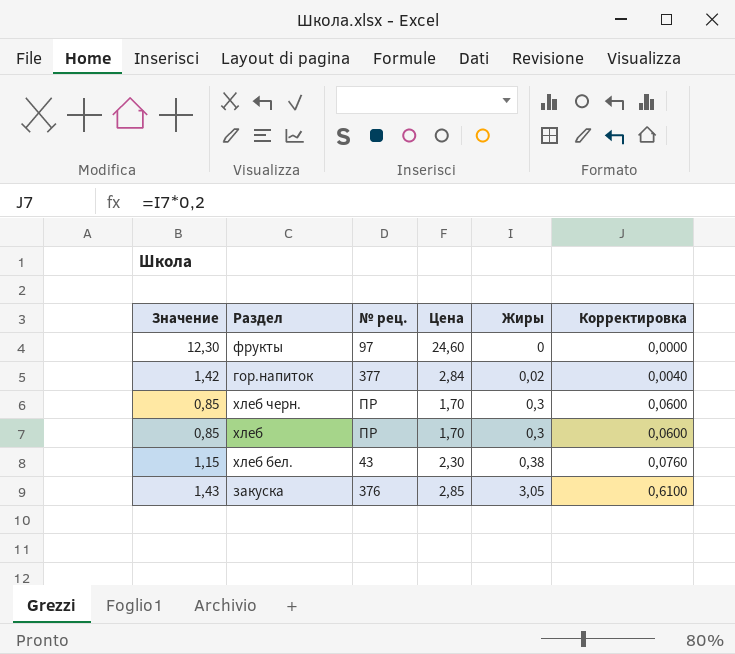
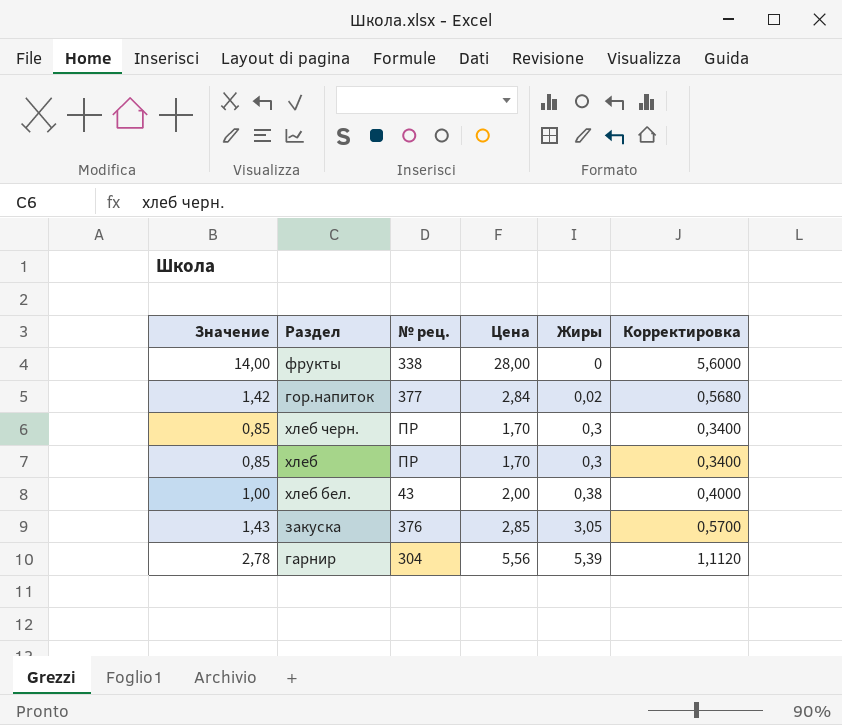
column Корректировка | formula: [Жиры] * 0,2 -> [Цена] * 0,2
фрукты | Значение: 12,30 -> 14,00
фрукты | № рец.: 97 -> 338
фрукты | Цена: 24,60 -> 28,00
хлеб бел. | Значение: 1,15 -> 1,00
хлеб бел. | Цена: 2,30 -> 2,00
row гарнир: none -> 2,78 | 304 | 5,56 | 5,39 | 1,1120

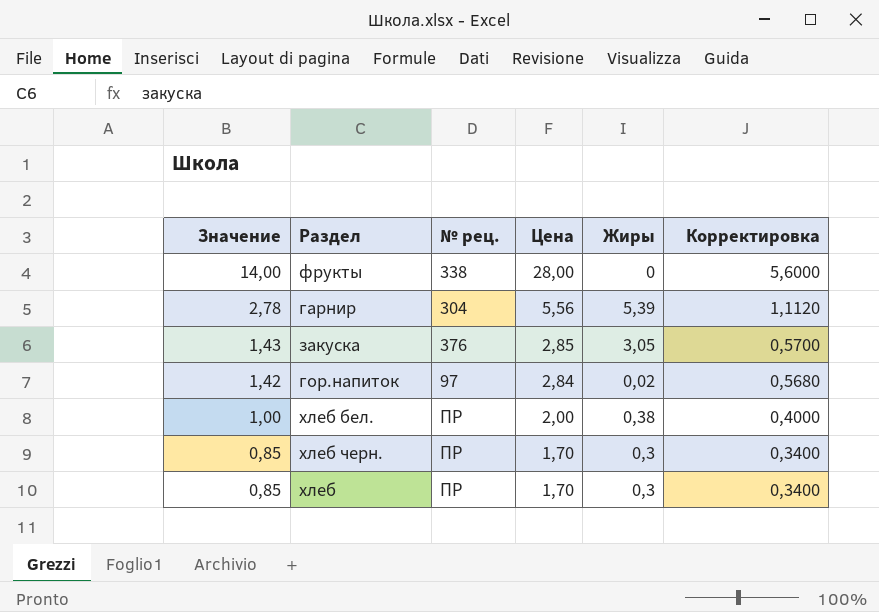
row order: Жиры ascending -> Значение descending
гор.напиток | № рец.: 377 -> 97
хлеб бел. | № рец.: 43 -> ПР

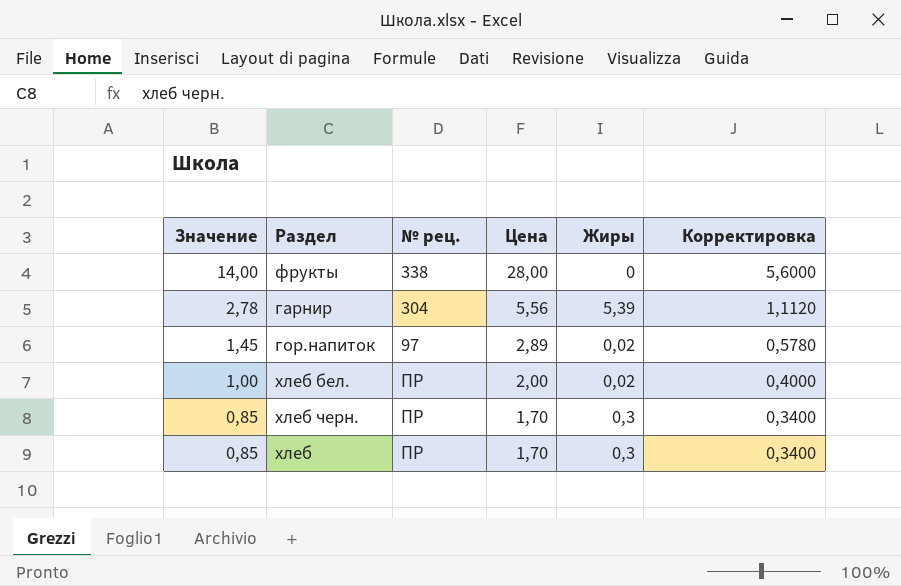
row закуска: 1,43 | 376 | 2,85 | 3,05 | 0,5700 -> none
гор.напиток | Значение: 1,42 -> 1,45
гор.напиток | Цена: 2,84 -> 2,89
гор.напиток | Корректировка: 0,5680 -> 0,5780
хлеб бел. | Жиры: 0,38 -> 0,02

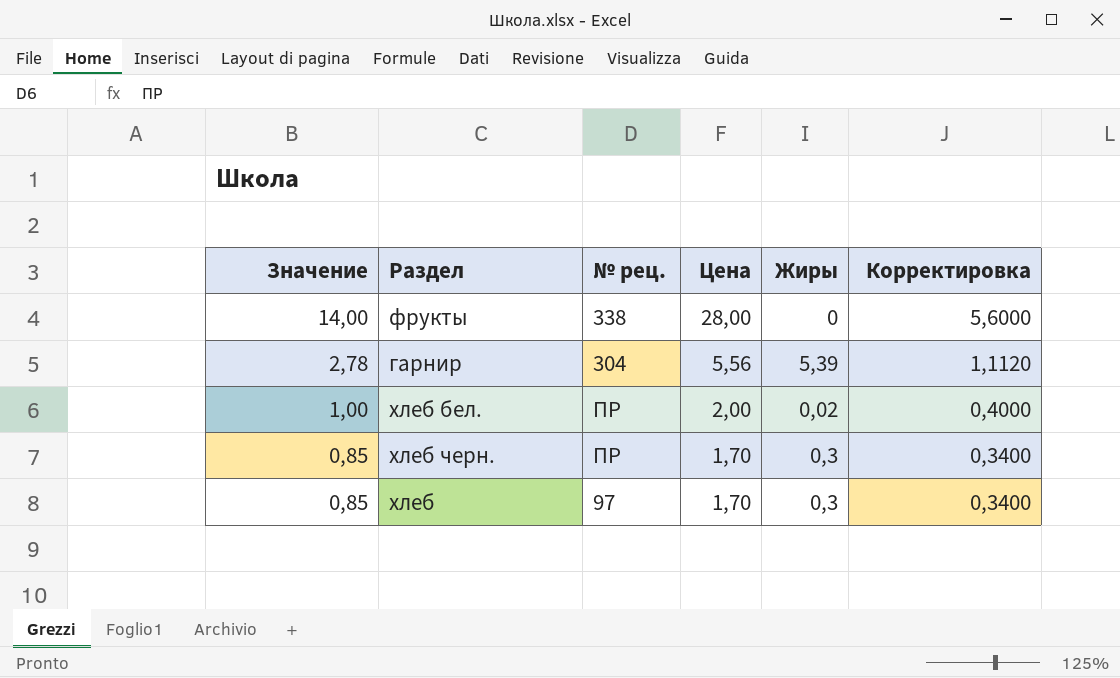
row гор.напиток: 1,45 | 97 | 2,89 | 0,02 | 0,5780 -> none
хлеб | № рец.: ПР -> 97

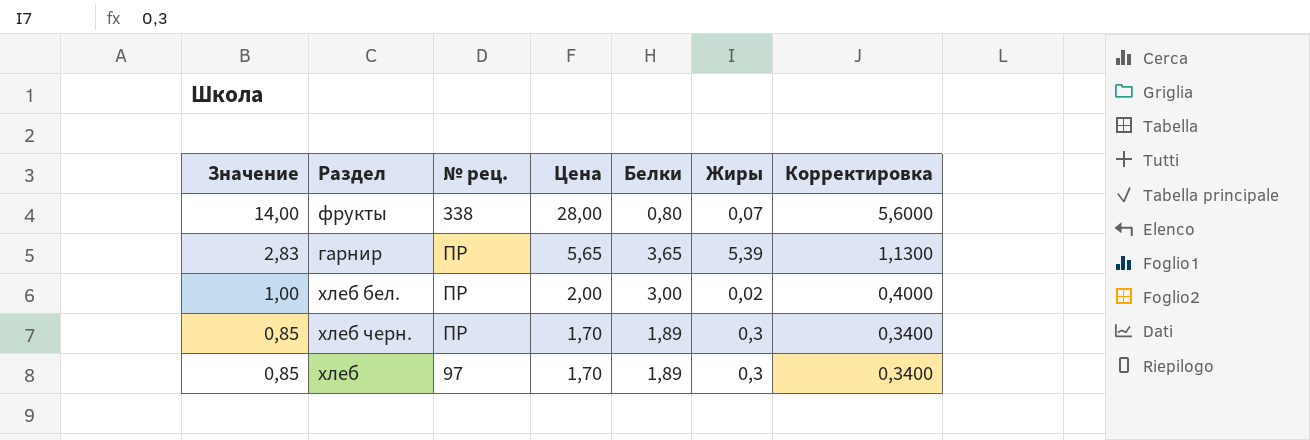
column Белки | position: none -> 5
фрукты | Жиры: 0 -> 0,07
гарнир | Значение: 2,78 -> 2,83
гарнир | № рец.: 304 -> ПР
гарнир | Цена: 5,56 -> 5,65
гарнир | Корректировка: 1,1120 -> 1,1300

